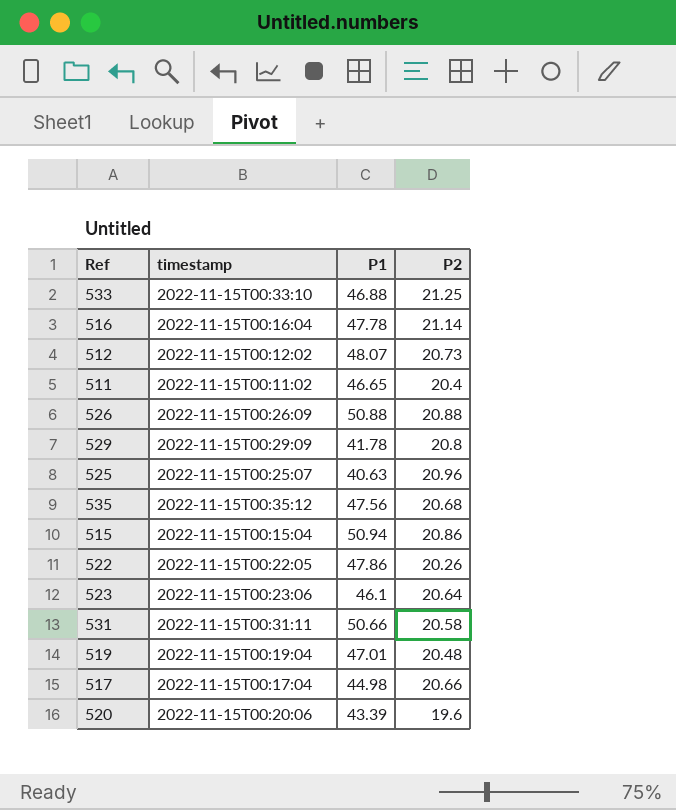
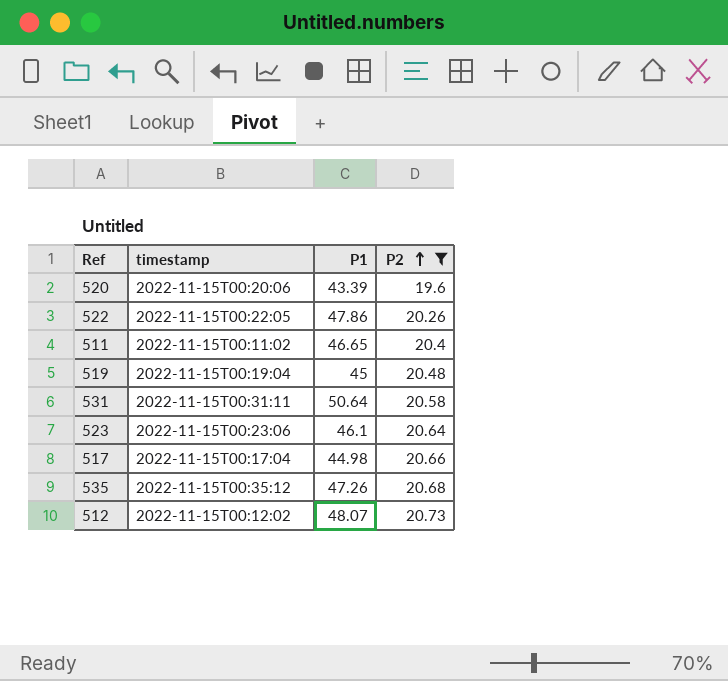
filter: none -> P2 <= 20.73
row order: none -> P2 ascending
519 | P1: 47.01 -> 45
531 | P1: 50.66 -> 50.64
535 | P1: 47.56 -> 47.26

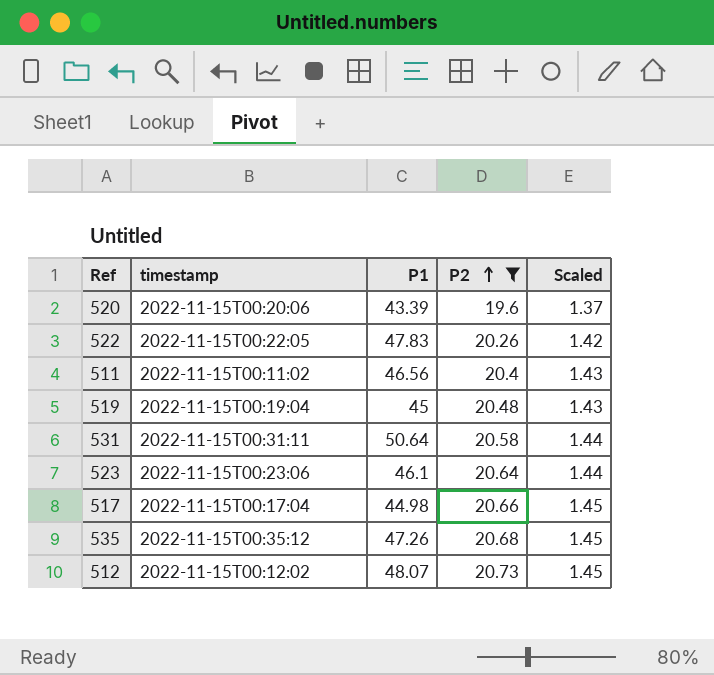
column Scaled | formula: none -> [P2] * 0.07
522 | P1: 47.86 -> 47.83
511 | P1: 46.65 -> 46.56

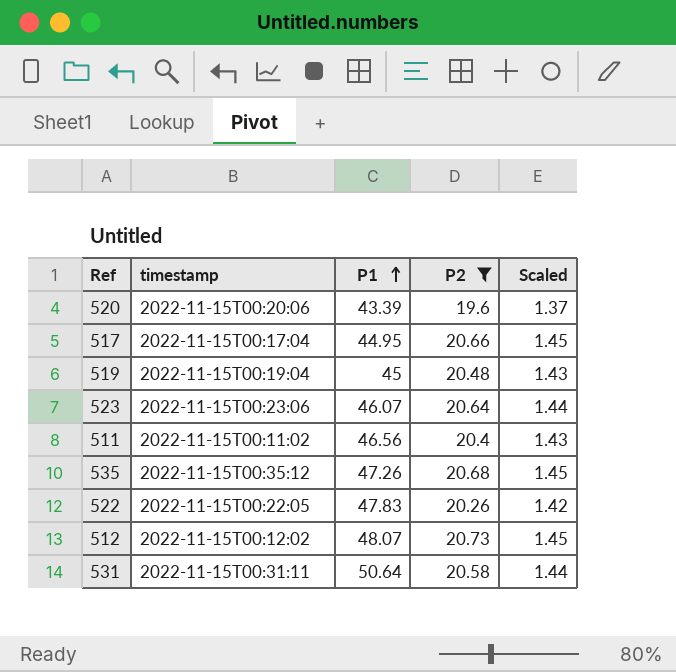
row order: P2 ascending -> P1 ascending
517 | P1: 44.98 -> 44.95
523 | P1: 46.1 -> 46.07

